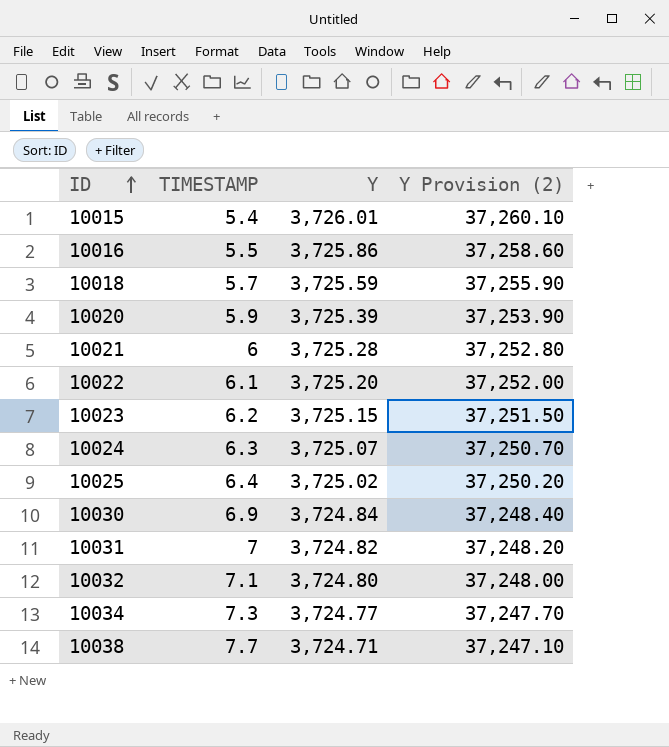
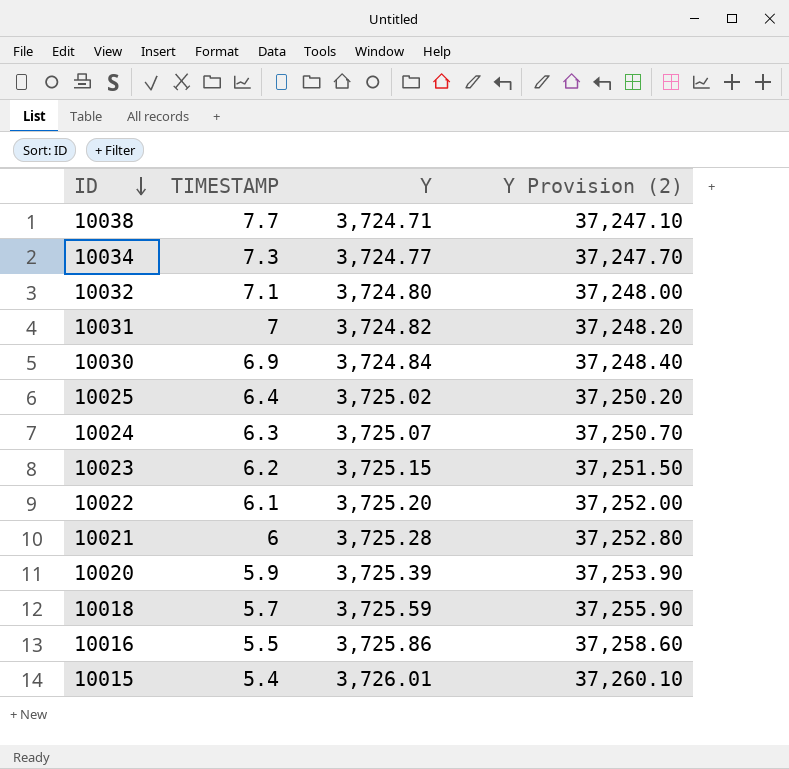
row order: ID ascending -> ID descending

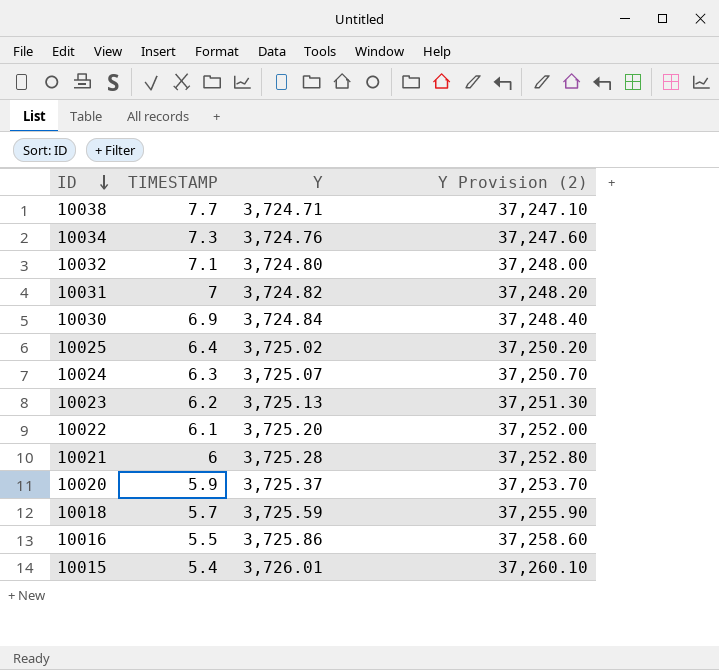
10034 | Y: 3,724.77 -> 3,724.76
10034 | Y Provision (2): 37,247.70 -> 37,247.60
10023 | Y: 3,725.15 -> 3,725.13
10023 | Y Provision (2): 37,251.50 -> 37,251.30
10020 | Y: 3,725.39 -> 3,725.37
10020 | Y Provision (2): 37,253.90 -> 37,253.70

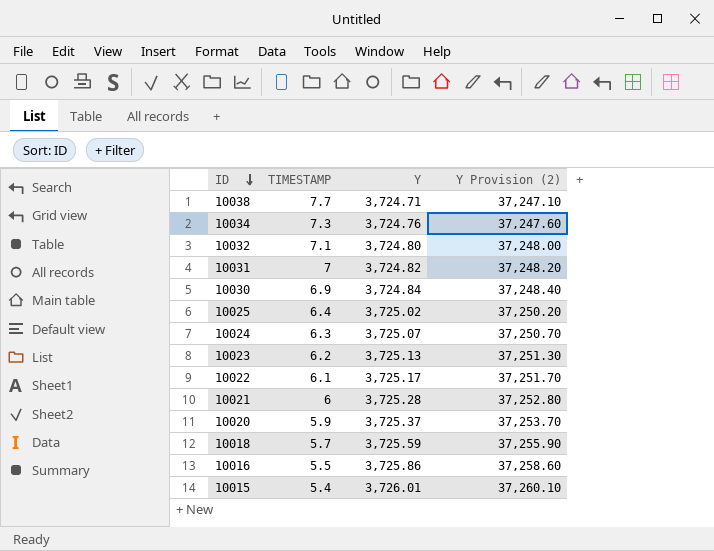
10022 | Y: 3,725.20 -> 3,725.17
10022 | Y Provision (2): 37,252.00 -> 37,251.70

